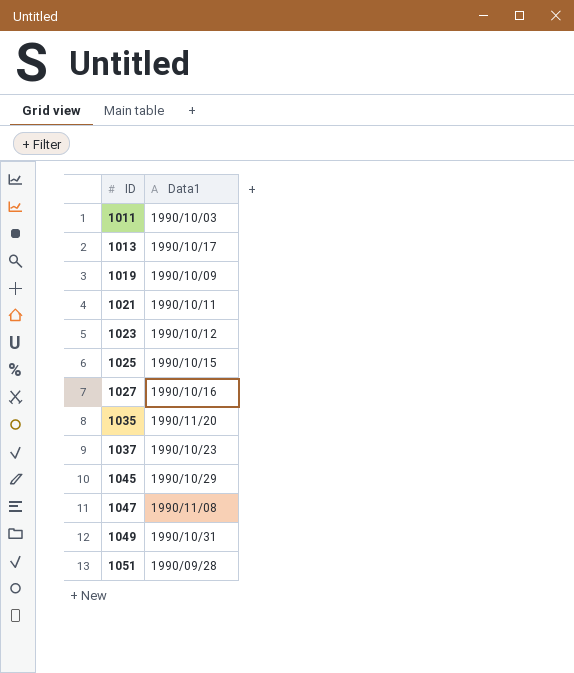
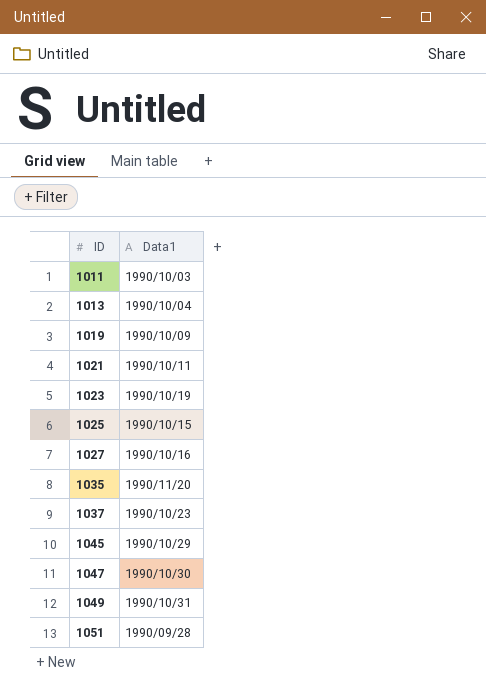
1013 | Data1: 1990/10/17 -> 1990/10/04
1023 | Data1: 1990/10/12 -> 1990/10/19
1047 | Data1: 1990/11/08 -> 1990/10/30

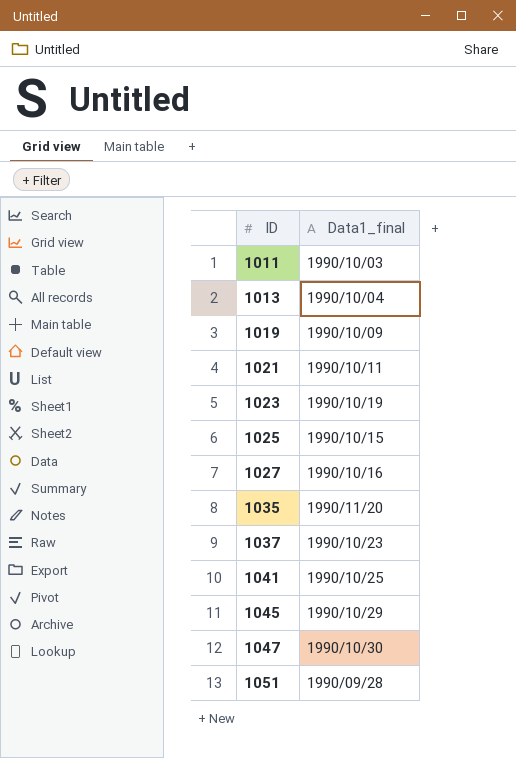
column name: Data1 -> Data1_final
row 1049: 1990/10/31 -> none
row 1041: none -> 1990/10/25

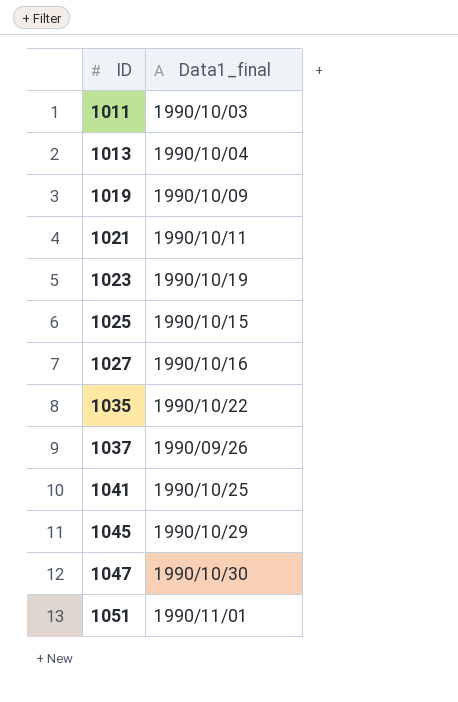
1035 | Data1_final: 1990/11/20 -> 1990/10/22
1037 | Data1_final: 1990/10/23 -> 1990/09/26
1051 | Data1_final: 1990/09/28 -> 1990/11/01

